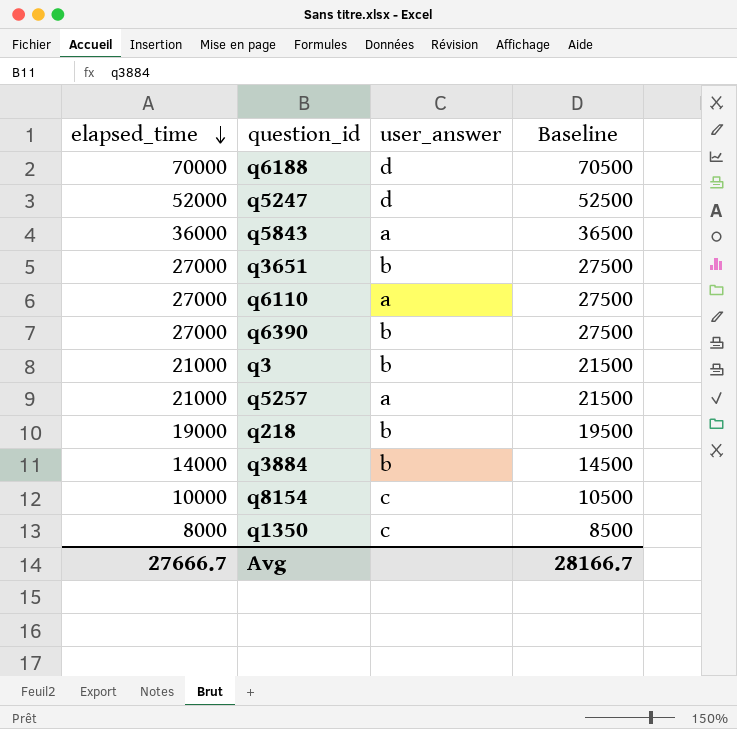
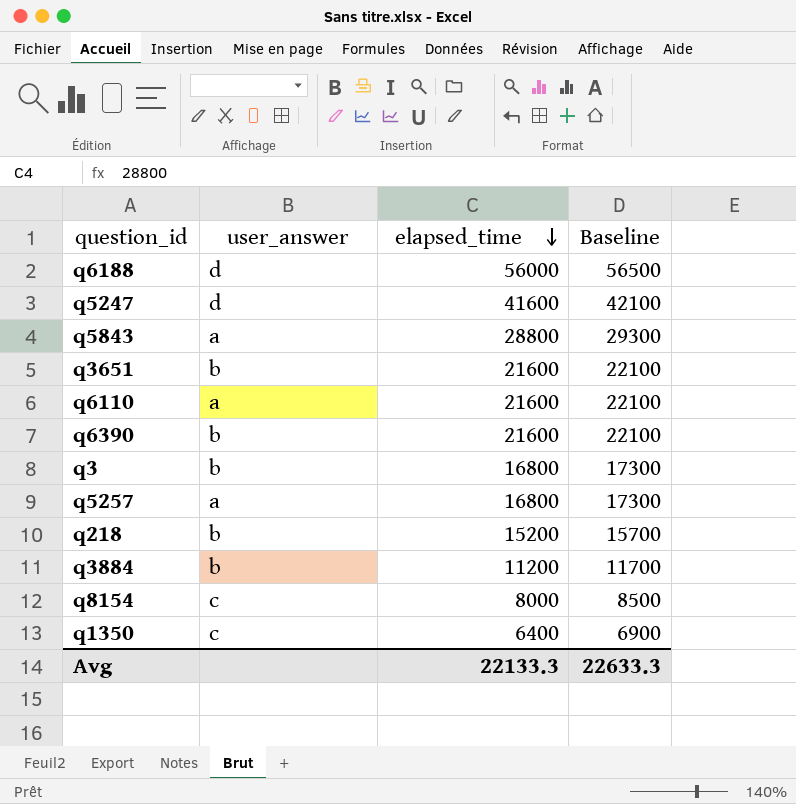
column elapsed_time | position: 1 -> 3
q6188 | elapsed_time: 70000 -> 56000
q6188 | Baseline: 70500 -> 56500
q5247 | elapsed_time: 52000 -> 41600
q5247 | Baseline: 52500 -> 42100
q5843 | elapsed_time: 36000 -> 28800
q5843 | Baseline: 36500 -> 29300
q3651 | elapsed_time: 27000 -> 21600
q3651 | Baseline: 27500 -> 22100
q6110 | elapsed_time: 27000 -> 21600
q6110 | Baseline: 27500 -> 22100
q6390 | elapsed_time: 27000 -> 21600
q6390 | Baseline: 27500 -> 22100
q3 | elapsed_time: 21000 -> 16800
q3 | Baseline: 21500 -> 17300
q5257 | elapsed_time: 21000 -> 16800
q5257 | Baseline: 21500 -> 17300
q218 | elapsed_time: 19000 -> 15200
q218 | Baseline: 19500 -> 15700
q3884 | elapsed_time: 14000 -> 11200
q3884 | Baseline: 14500 -> 11700
q8154 | elapsed_time: 10000 -> 8000
q8154 | Baseline: 10500 -> 8500
q1350 | elapsed_time: 8000 -> 6400
q1350 | Baseline: 8500 -> 6900
Avg | elapsed_time: 27666.7 -> 22133.3
Avg | Baseline: 28166.7 -> 22633.3

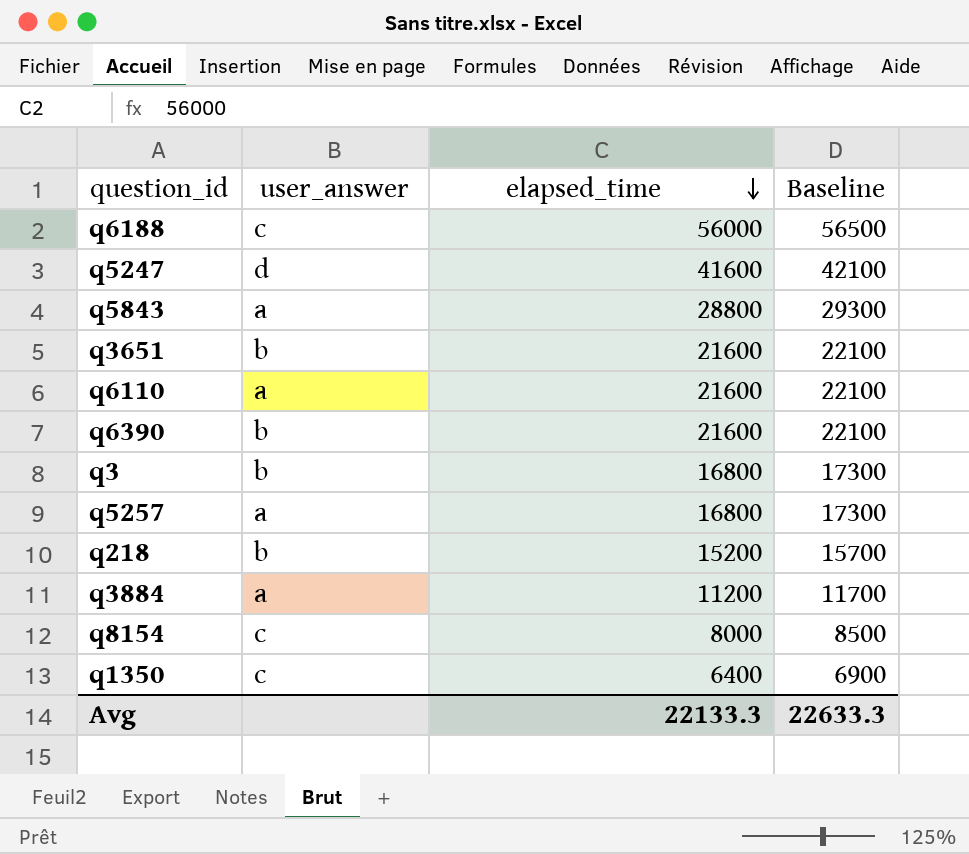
q6188 | user_answer: d -> c
q3884 | user_answer: b -> a

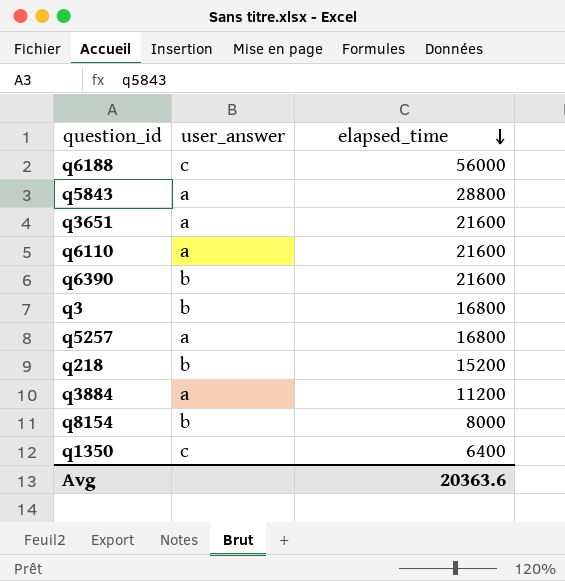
column Baseline | formula: [elapsed_time] + 500 -> none
row q5247: d | 41600 | 42100 -> none
q3651 | user_answer: b -> a
q8154 | user_answer: c -> b
Avg | elapsed_time: 22133.3 -> 20363.6

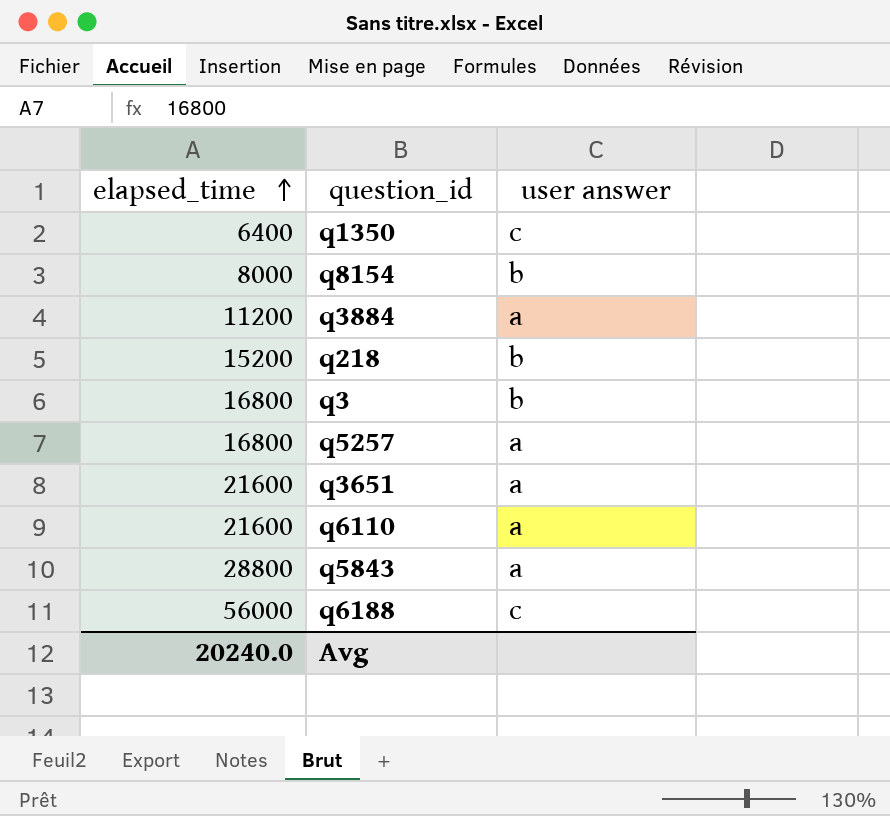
row order: elapsed_time descending -> elapsed_time ascending
column elapsed_time | position: 3 -> 1
column name: user_answer -> user answer
row q6390: b | 21600 -> none
Avg | elapsed_time: 20363.6 -> 20240.0

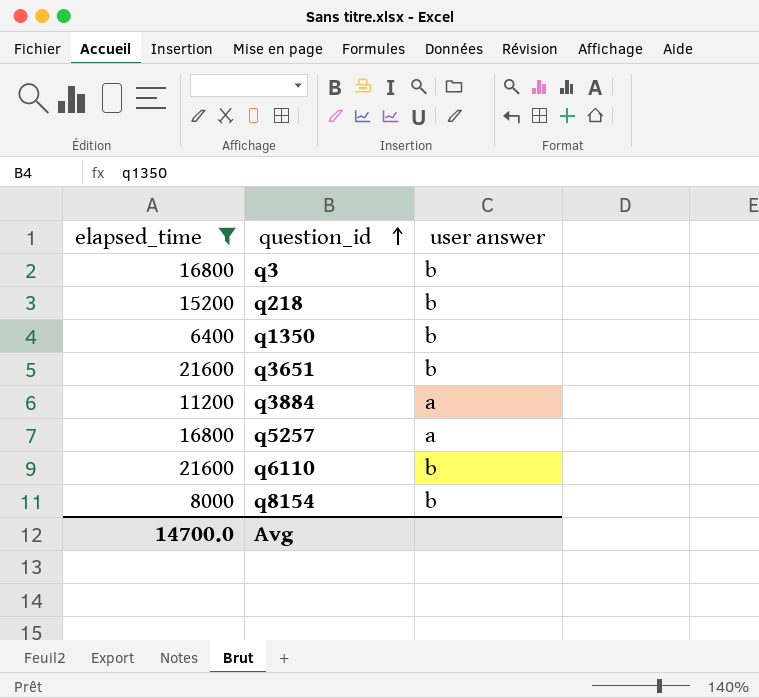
filter: none -> elapsed_time <= 21600
row order: elapsed_time ascending -> question_id ascending
q1350 | user answer: c -> b
q3651 | user answer: a -> b
q6110 | user answer: a -> b
Avg | elapsed_time: 20240.0 -> 14700.0

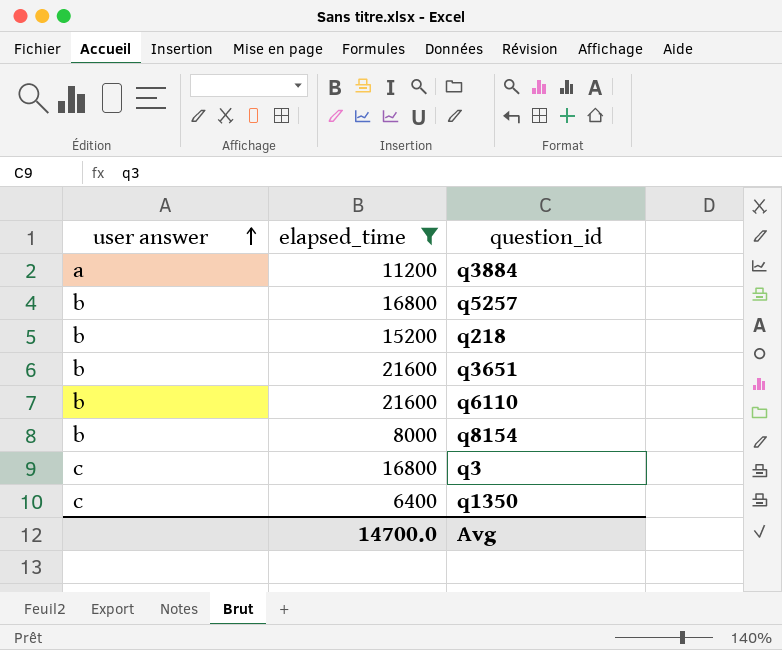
row order: question_id ascending -> user answer ascending
column user answer | position: 3 -> 1
q5257 | user answer: a -> b
q3 | user answer: b -> c
q1350 | user answer: b -> c

